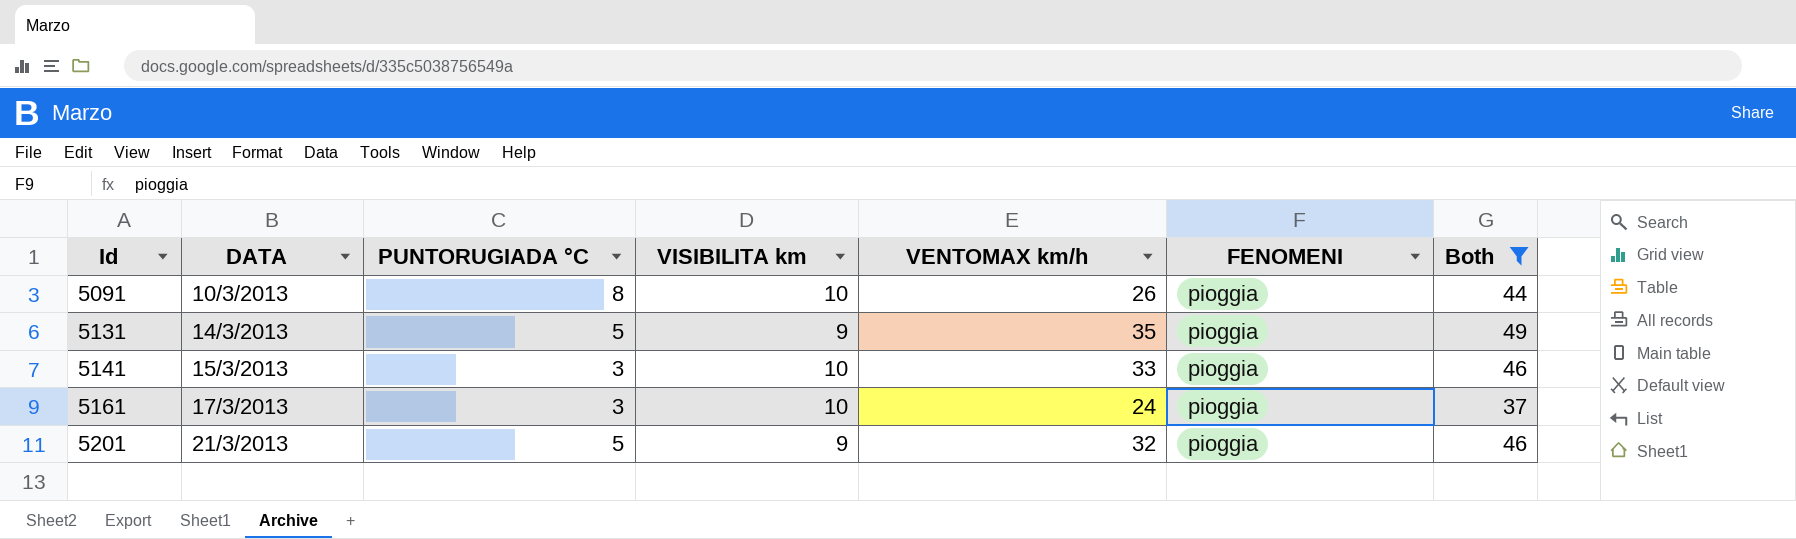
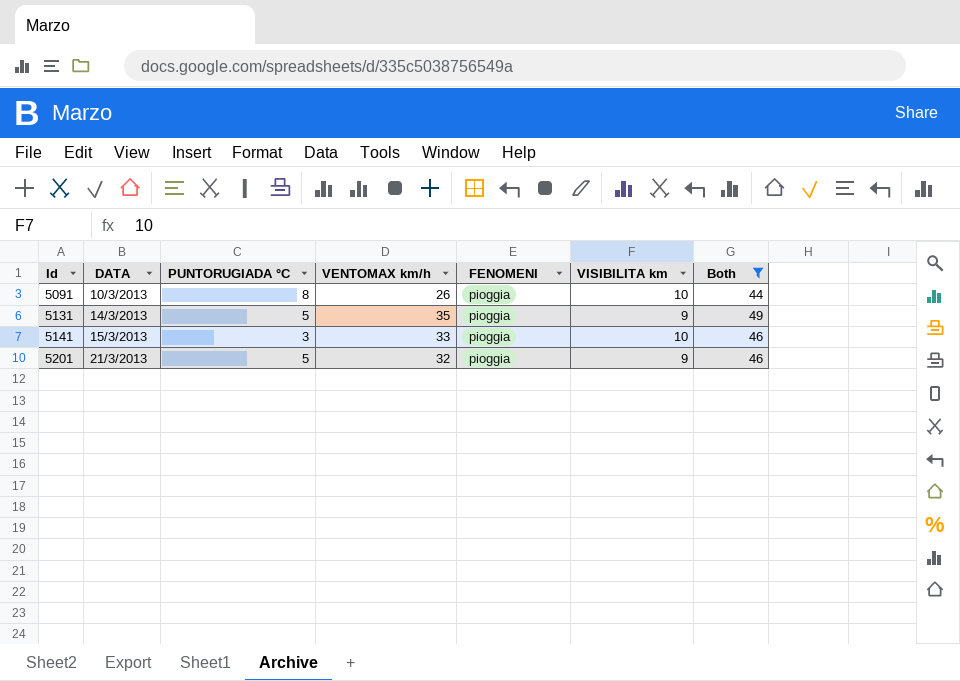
column VISIBILITA km | position: 4 -> 6
row 5161: 17/3/2013 | 3 | 10 | 24 | pioggia | 37 -> none

